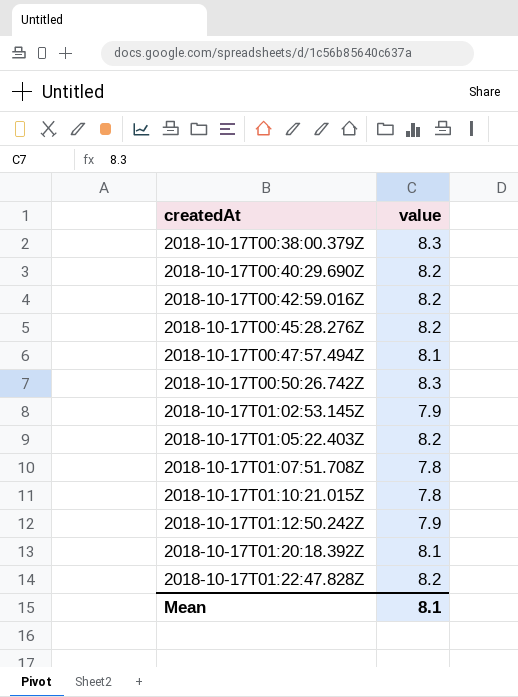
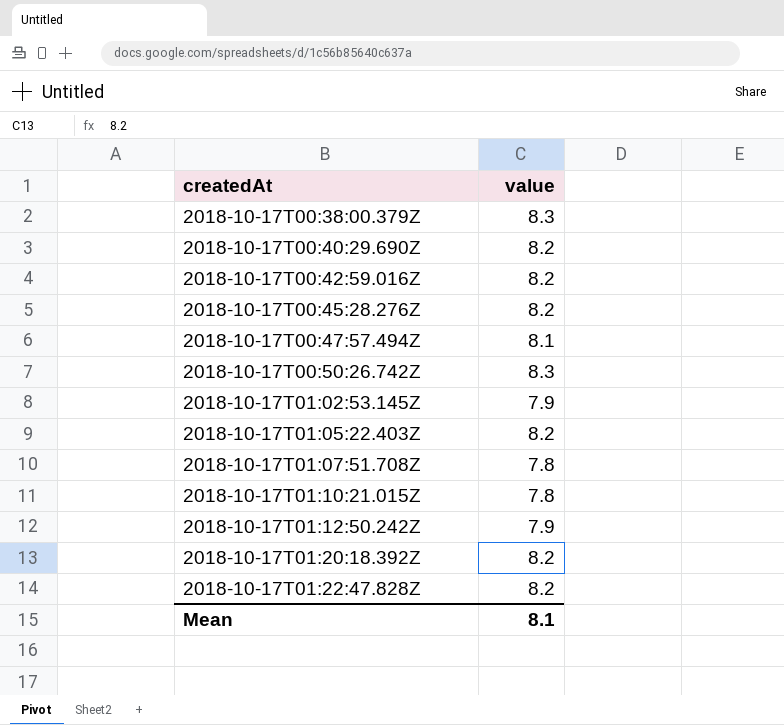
2018-10-17T01:20:18.392Z | value: 8.1 -> 8.2

